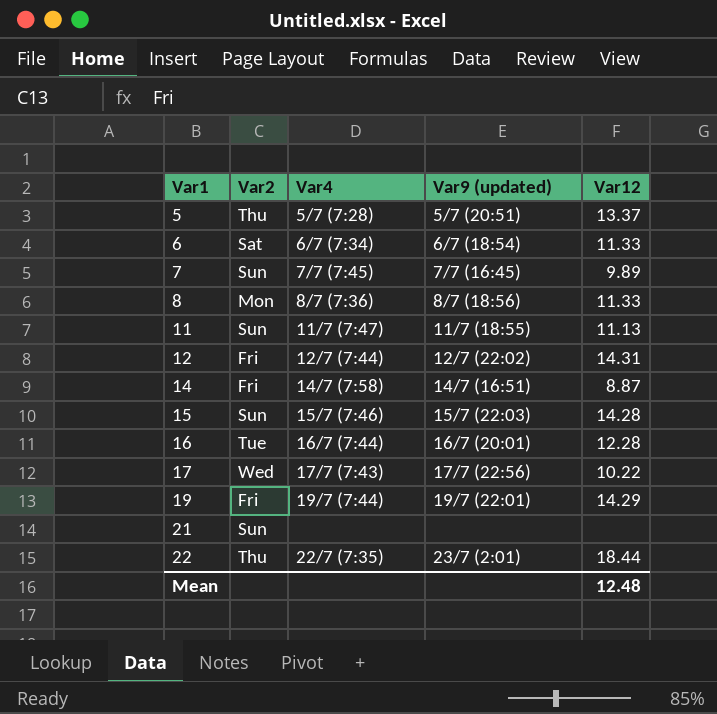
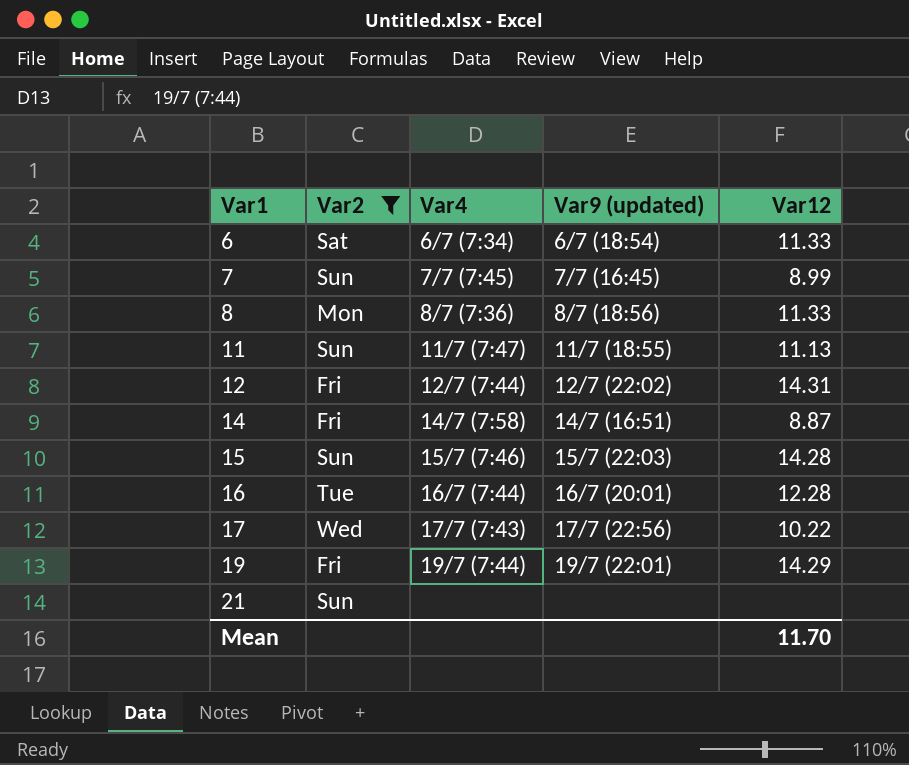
filter: none -> Var2 != Thu
7 | Var12: 9.89 -> 8.99
Mean | Var12: 12.48 -> 11.70

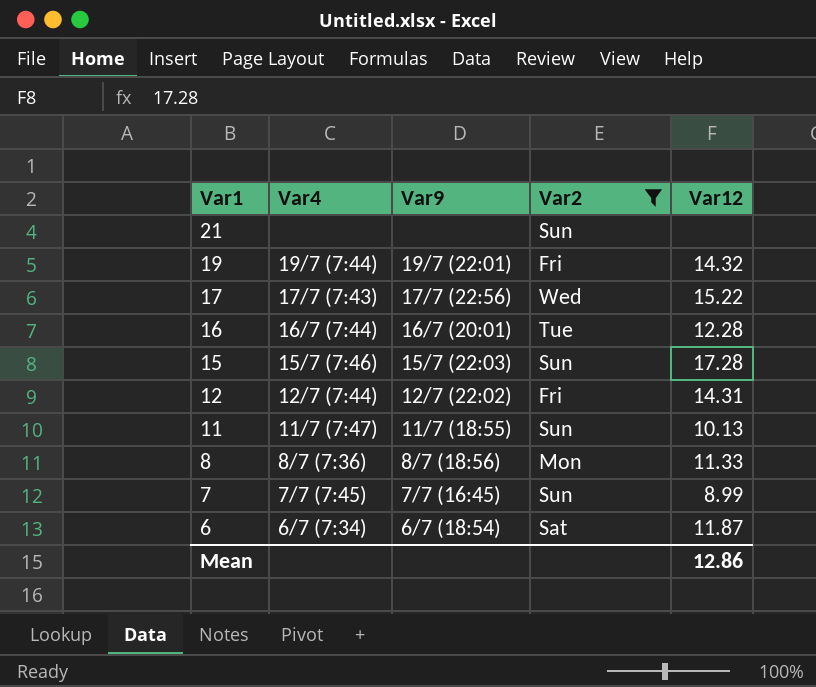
row order: Var1 ascending -> Var1 descending
column name: Var9 (updated) -> Var9
column Var2 | position: 2 -> 4
row 14: Fri | 14/7 (7:58) | 14/7 (16:51) | 8.87 -> none
19 | Var12: 14.29 -> 14.32
17 | Var12: 10.22 -> 15.22
15 | Var12: 14.28 -> 17.28
11 | Var12: 11.13 -> 10.13
6 | Var12: 11.33 -> 11.87
Mean | Var12: 11.70 -> 12.86

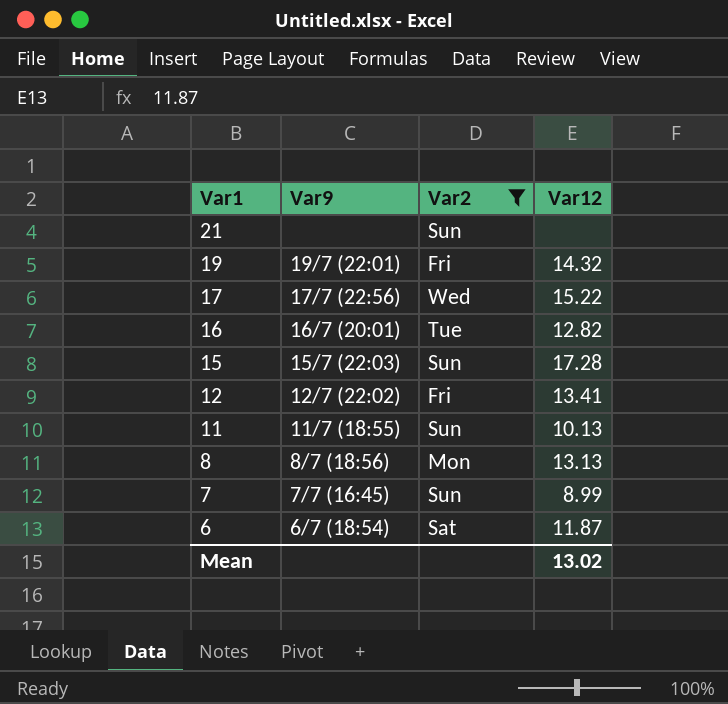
column Var4 | position: 2 -> none
16 | Var12: 12.28 -> 12.82
12 | Var12: 14.31 -> 13.41
8 | Var12: 11.33 -> 13.13
Mean | Var12: 12.86 -> 13.02

